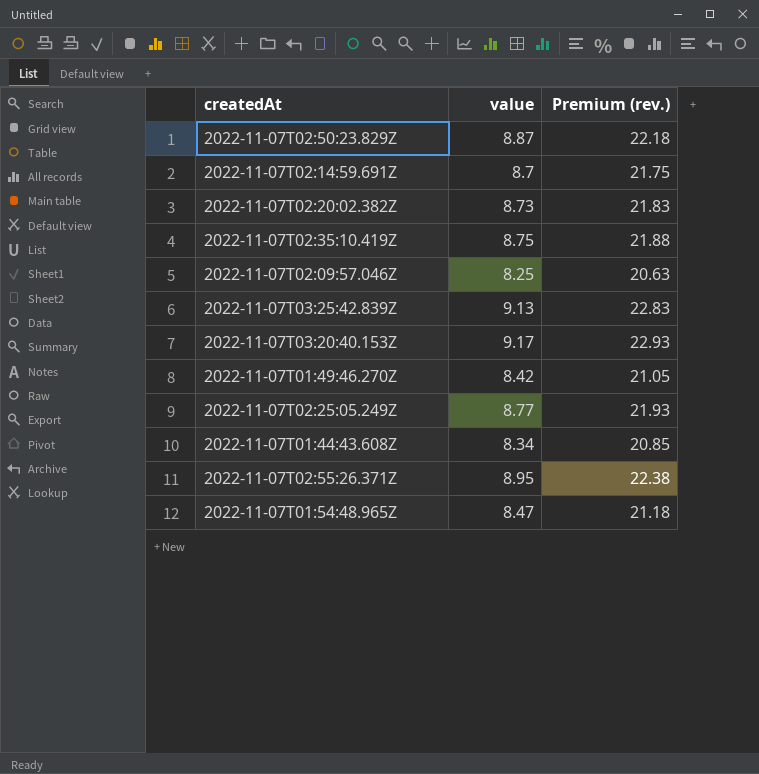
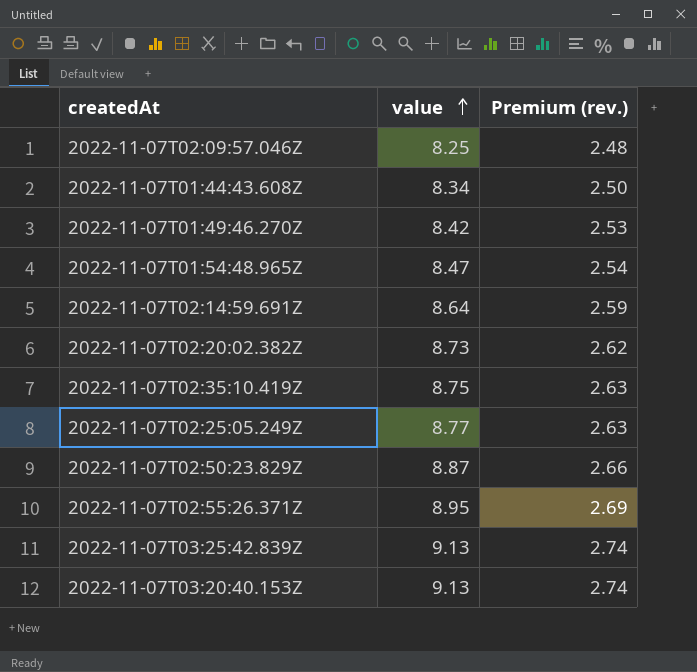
row order: none -> value ascending
column Premium (rev.) | formula: [value] * 2.5 -> [value] * 0.3
2022-11-07T02:14:59.691Z | value: 8.7 -> 8.64
2022-11-07T03:20:40.153Z | value: 9.17 -> 9.13

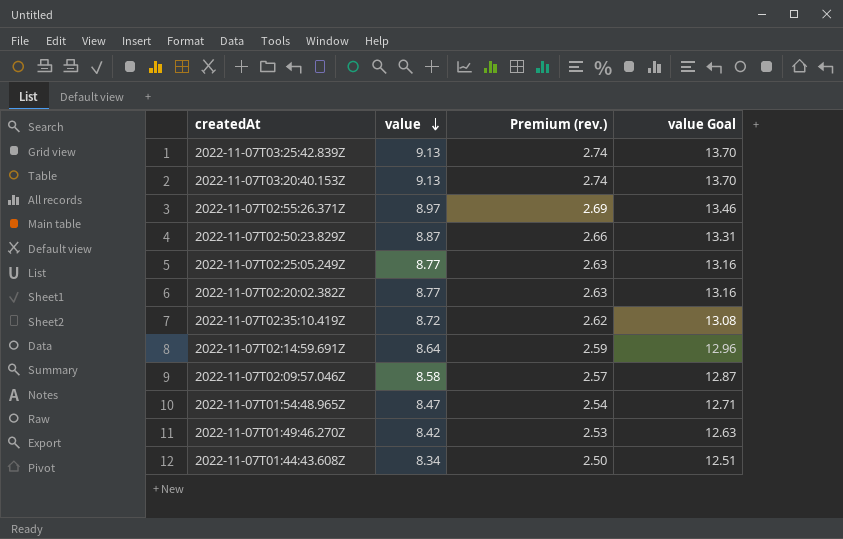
row order: value ascending -> value descending
column value Goal | formula: none -> [value] * 1.5
2022-11-07T02:55:26.371Z | value: 8.95 -> 8.97
2022-11-07T02:20:02.382Z | value: 8.73 -> 8.77
2022-11-07T02:20:02.382Z | Premium (rev.): 2.62 -> 2.63
2022-11-07T02:35:10.419Z | value: 8.75 -> 8.72
2022-11-07T02:35:10.419Z | Premium (rev.): 2.63 -> 2.62
2022-11-07T02:09:57.046Z | value: 8.25 -> 8.58
2022-11-07T02:09:57.046Z | Premium (rev.): 2.48 -> 2.57

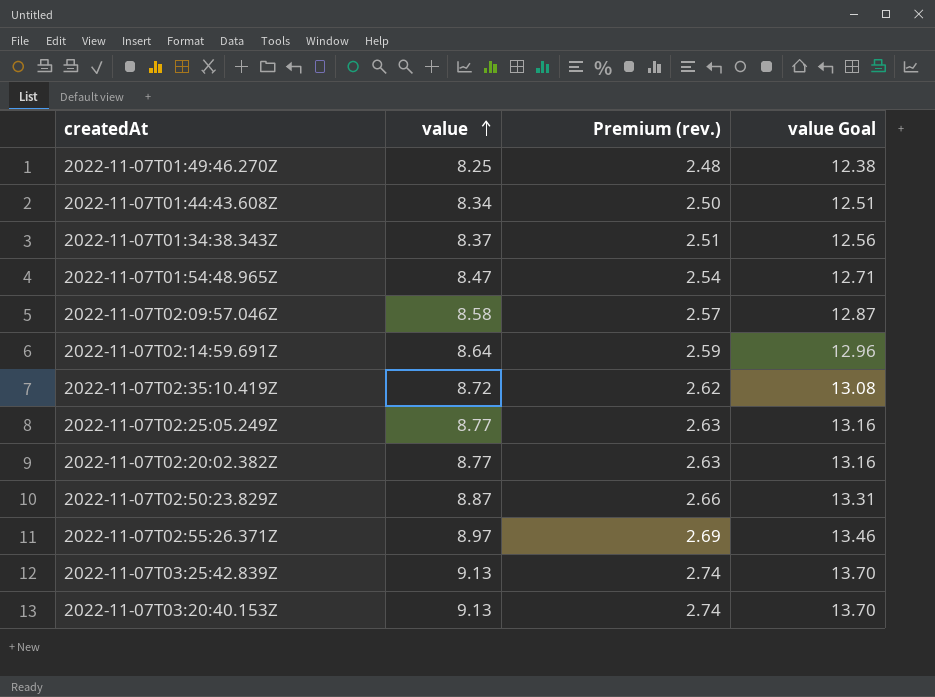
row order: value descending -> value ascending
2022-11-07T01:49:46.270Z | value: 8.42 -> 8.25
2022-11-07T01:49:46.270Z | Premium (rev.): 2.53 -> 2.48
2022-11-07T01:49:46.270Z | value Goal: 12.63 -> 12.38
row 2022-11-07T01:34:38.343Z: none -> 8.37 | 2.51 | 12.56

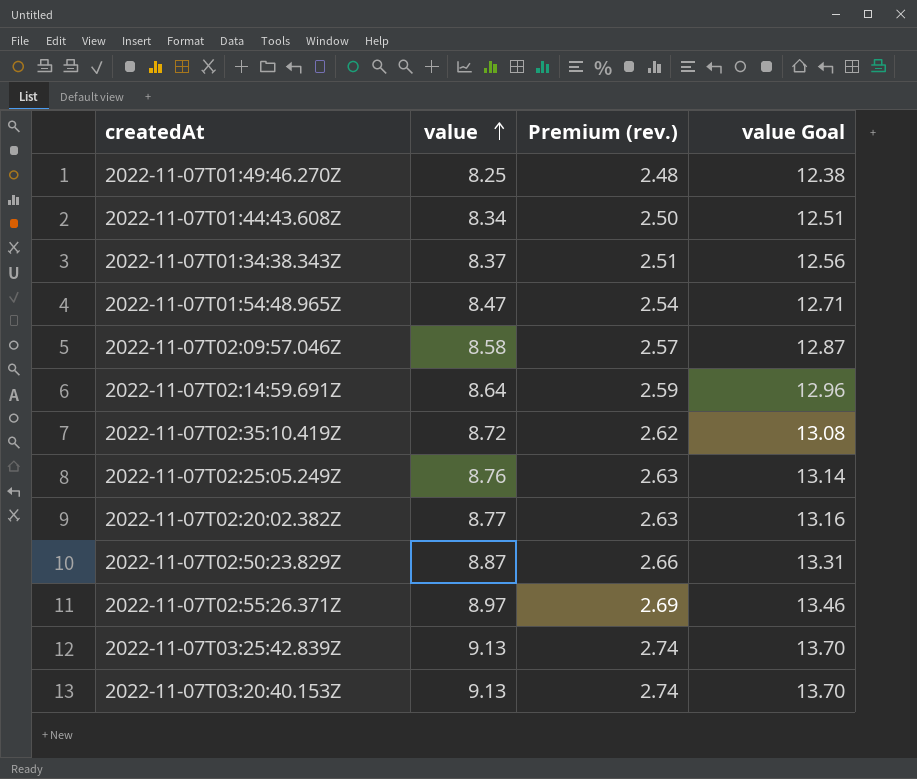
2022-11-07T02:25:05.249Z | value: 8.77 -> 8.76
2022-11-07T02:25:05.249Z | value Goal: 13.16 -> 13.14

